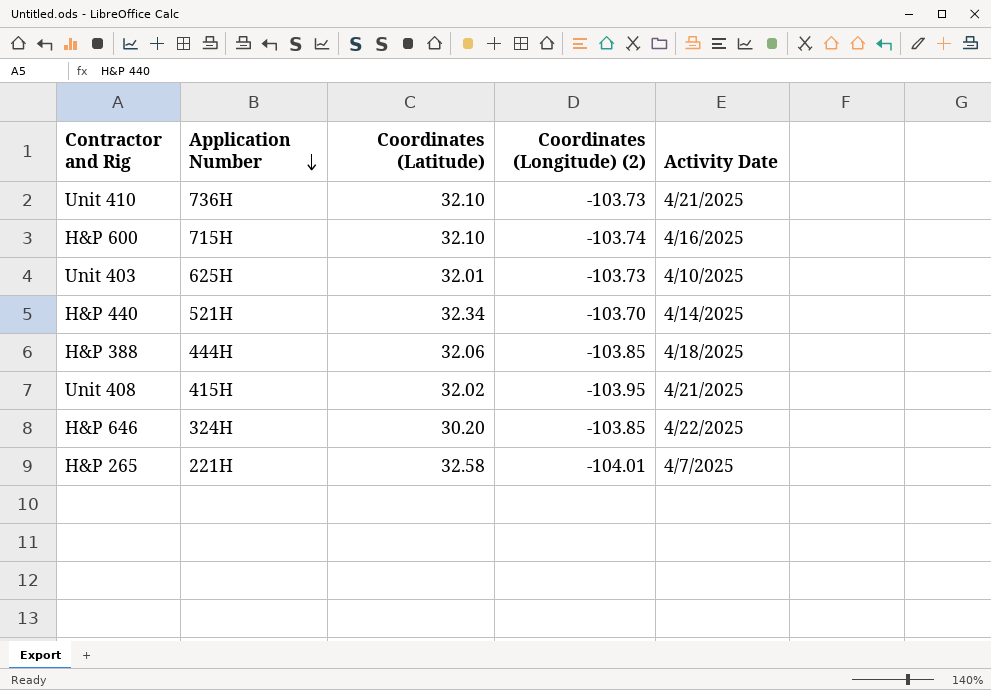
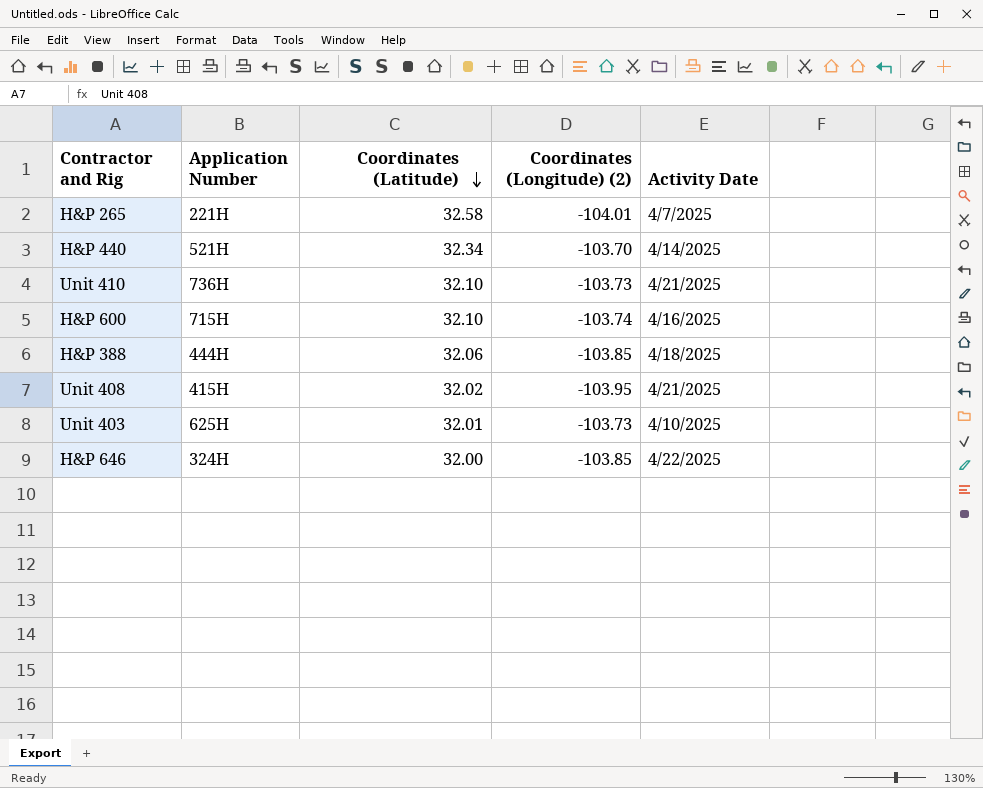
row order: Application Number descending -> Coordinates (Latitude) descending
H&P 646 | Coordinates (Latitude): 30.20 -> 32.00

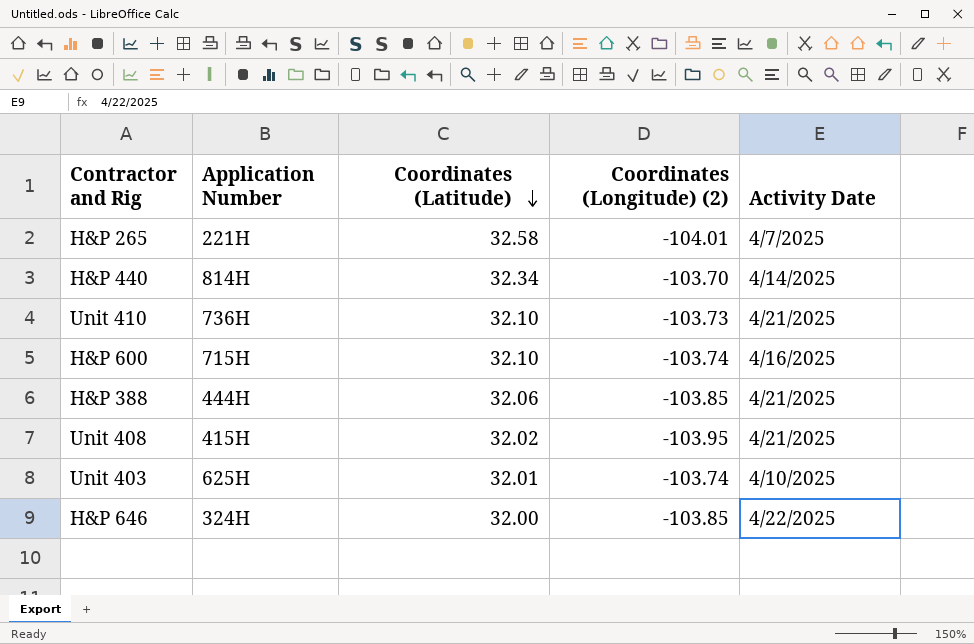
H&P 440 | Application Number: 521H -> 814H
H&P 388 | Activity Date: 4/18/2025 -> 4/21/2025
Unit 403 | Coordinates (Longitude) (2): -103.73 -> -103.74

